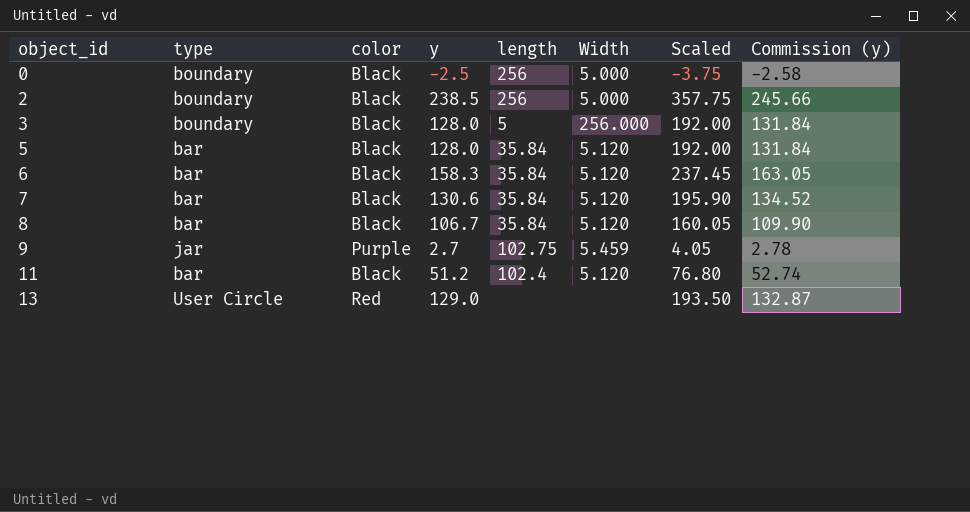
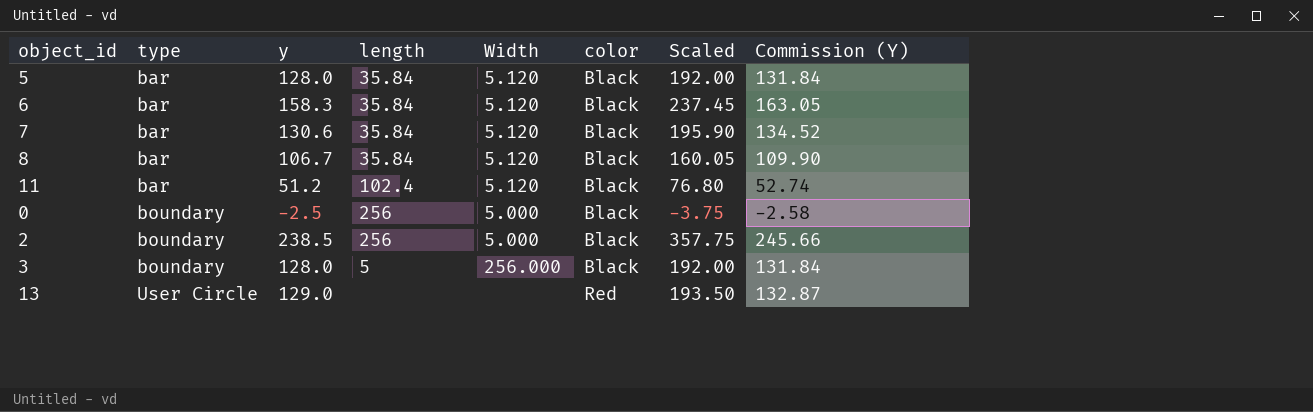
row order: object_id ascending -> type ascending
column color | position: 3 -> 6
column name: Commission (y) -> Commission (Y)
row 9: jar | Purple | 2.7 | 102.75 | 5.459 | 4.05 | 2.78 -> none

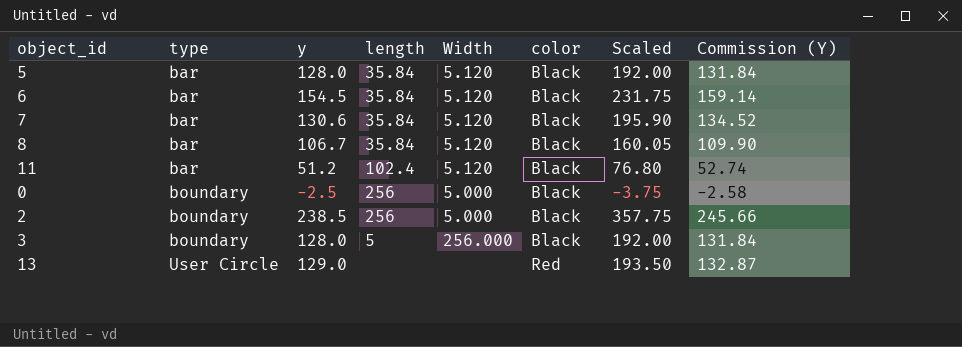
6 | y: 158.3 -> 154.5
6 | Scaled: 237.45 -> 231.75
6 | Commission (Y): 163.05 -> 159.14

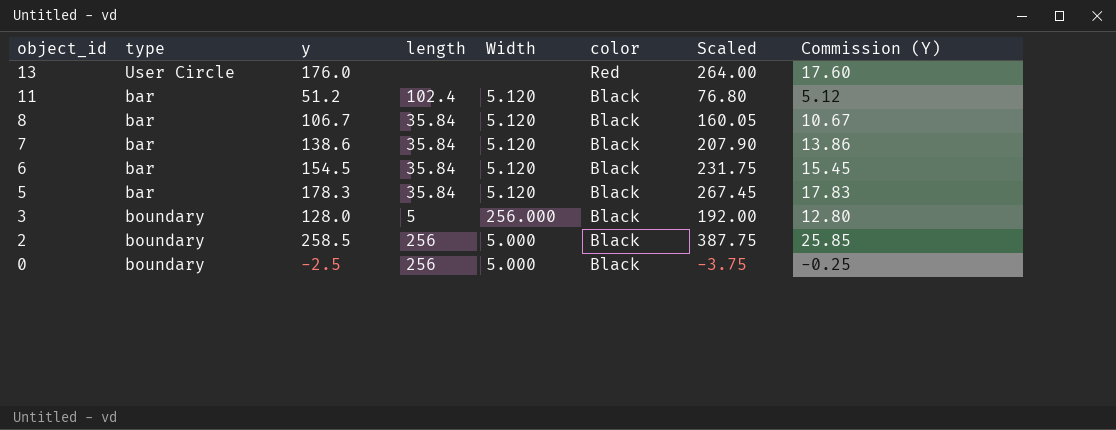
row order: type ascending -> object_id descending
column Commission (Y) | formula: [y] * 1.03 -> [y] * 0.1
13 | y: 129.0 -> 176.0
13 | Scaled: 193.50 -> 264.00
7 | y: 130.6 -> 138.6
7 | Scaled: 195.90 -> 207.90
5 | y: 128.0 -> 178.3
5 | Scaled: 192.00 -> 267.45
2 | y: 238.5 -> 258.5
2 | Scaled: 357.75 -> 387.75

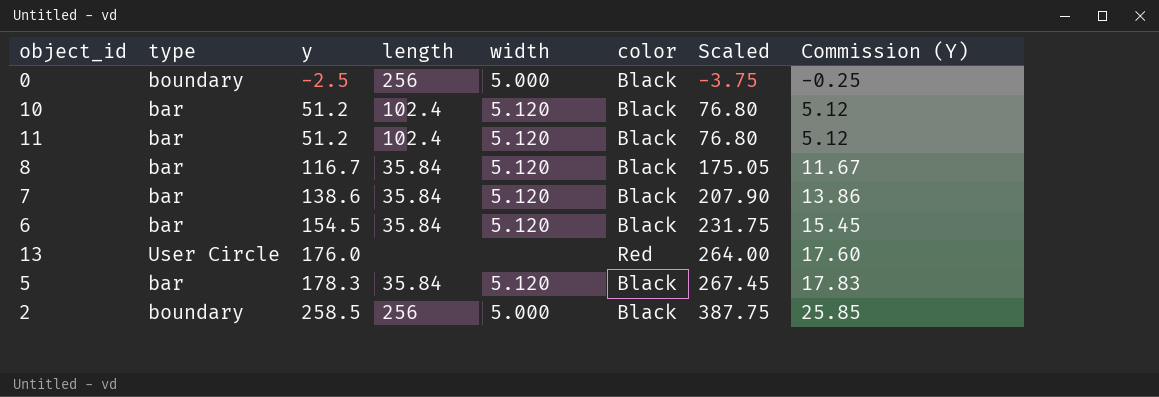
row order: object_id descending -> y ascending
column name: Width -> width
row 3: boundary | 128.0 | 5 | 256.000 | Black | 192.00 | 12.80 -> none
row 10: none -> bar | 51.2 | 102.4 | 5.120 | Black | 76.80 | 5.12
8 | y: 106.7 -> 116.7
8 | Scaled: 160.05 -> 175.05
8 | Commission (Y): 10.67 -> 11.67

